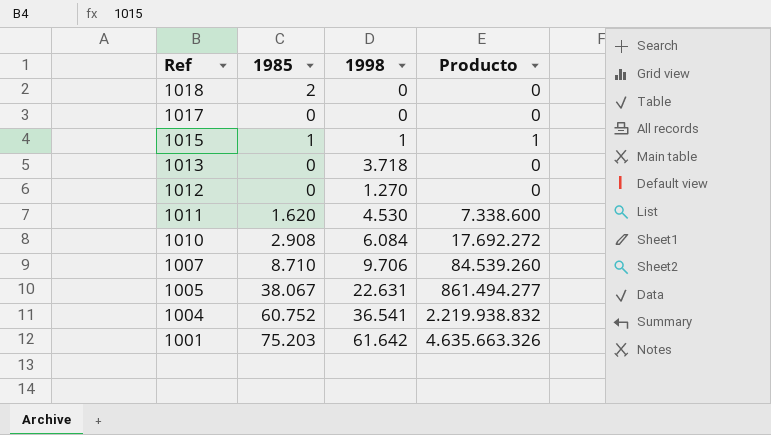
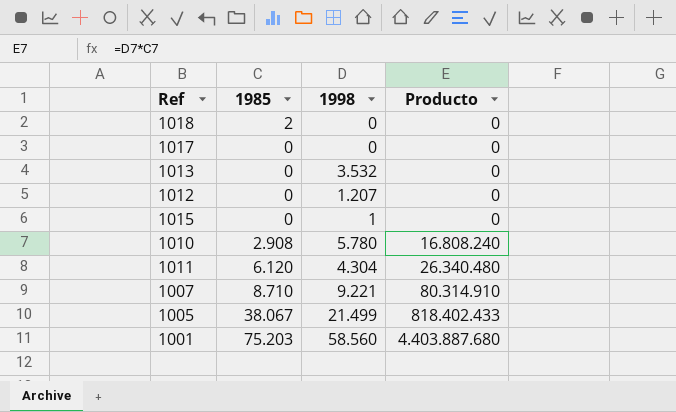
row order: Ref descending -> Producto ascending
row 1004: 60.752 | 36.541 | 2.219.938.832 -> none
1013 | 1998: 3.718 -> 3.532
1012 | 1998: 1.270 -> 1.207
1015 | 1985: 1 -> 0
1015 | Producto: 1 -> 0
1010 | 1998: 6.084 -> 5.780
1010 | Producto: 17.692.272 -> 16.808.240
1011 | 1985: 1.620 -> 6.120
1011 | 1998: 4.530 -> 4.304
1011 | Producto: 7.338.600 -> 26.340.480
1007 | 1998: 9.706 -> 9.221
1007 | Producto: 84.539.260 -> 80.314.910
1005 | 1998: 22.631 -> 21.499
1005 | Producto: 861.494.277 -> 818.402.433
1001 | 1998: 61.642 -> 58.560
1001 | Producto: 4.635.663.326 -> 4.403.887.680

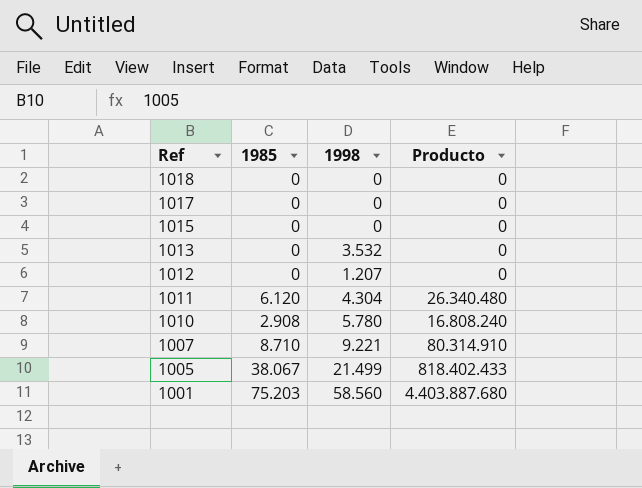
row order: Producto ascending -> Ref descending
1018 | 1985: 2 -> 0
1015 | 1998: 1 -> 0

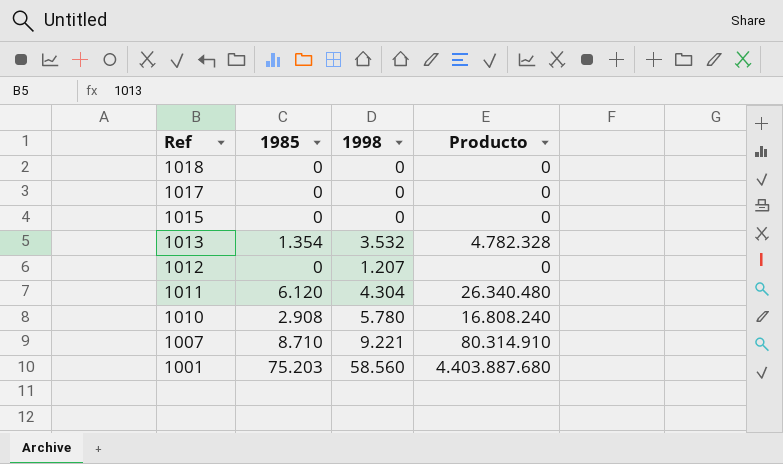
row 1005: 38.067 | 21.499 | 818.402.433 -> none
1013 | 1985: 0 -> 1.354
1013 | Producto: 0 -> 4.782.328

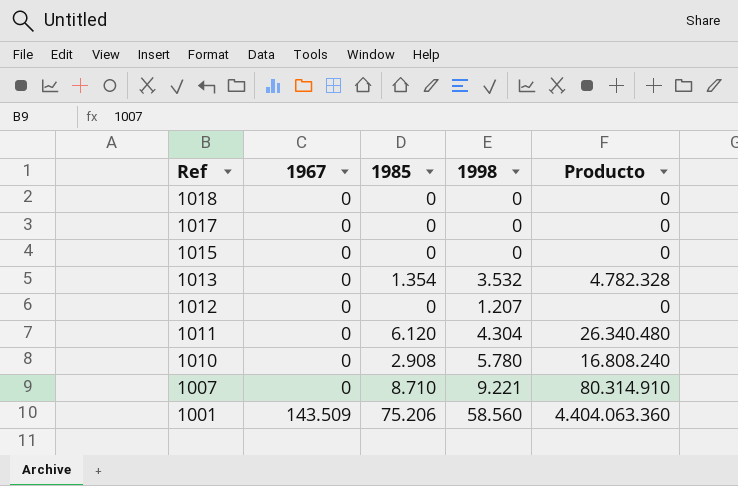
column 1967 | position: none -> 2
1001 | 1985: 75.203 -> 75.206
1001 | Producto: 4.403.887.680 -> 4.404.063.360

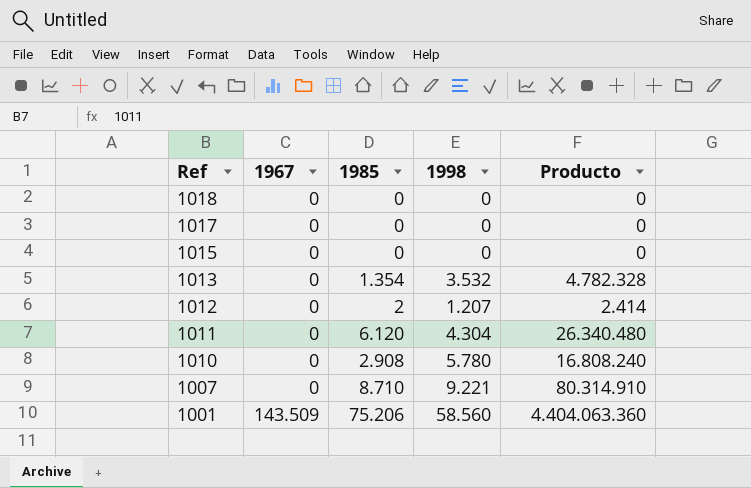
1012 | 1985: 0 -> 2
1012 | Producto: 0 -> 2.414

